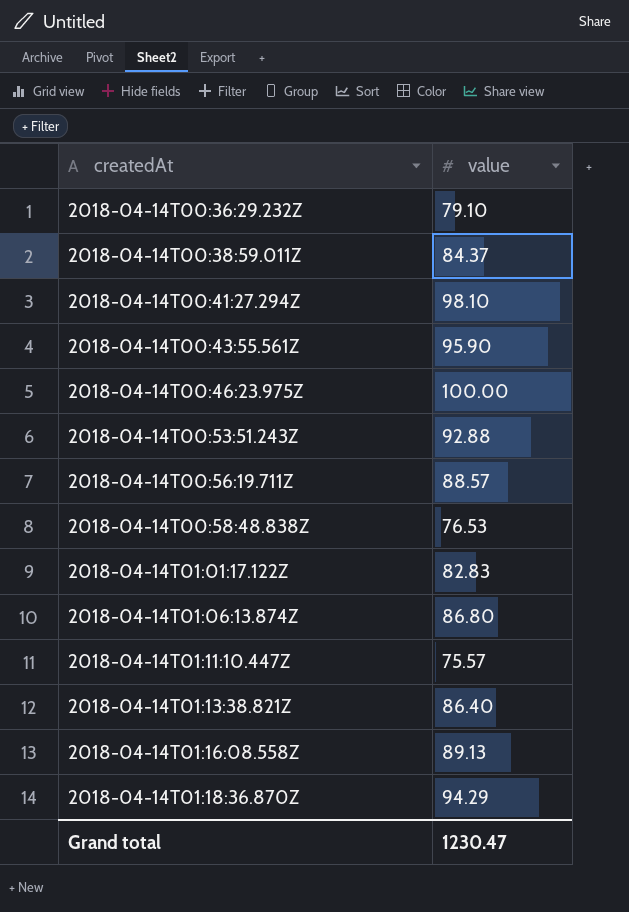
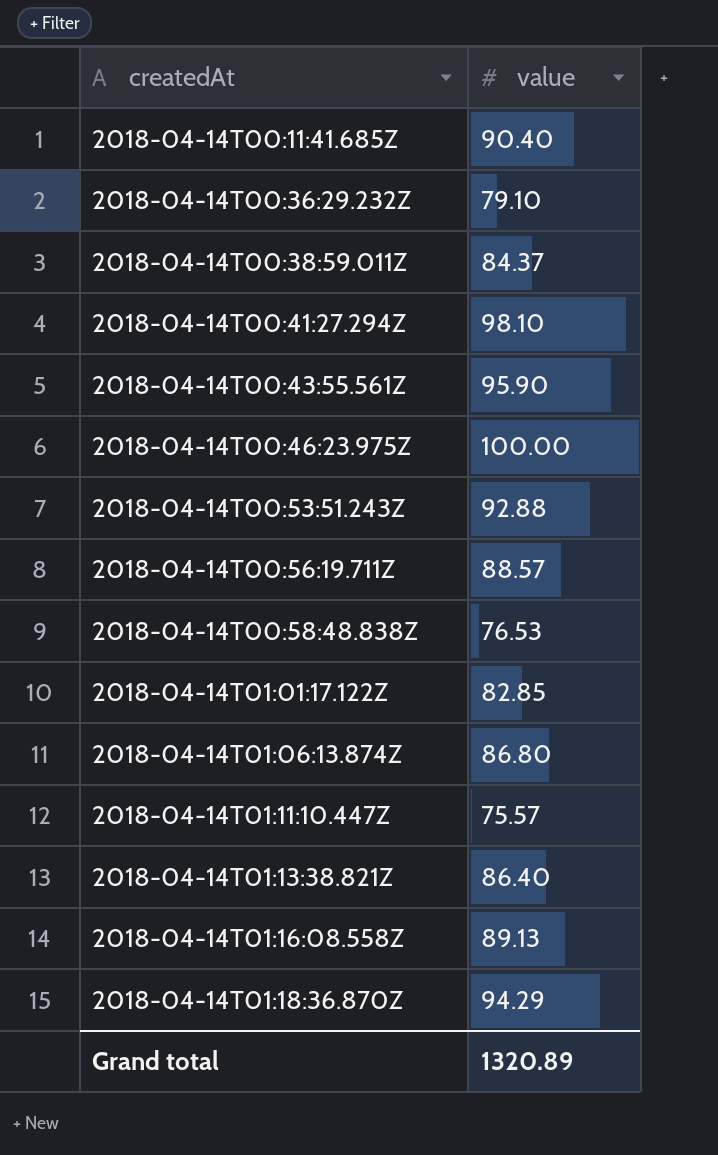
row 2018-04-14T00:11:41.685Z: none -> 90.40
2018-04-14T01:01:17.122Z | value: 82.83 -> 82.85
Grand total | value: 1230.47 -> 1320.89

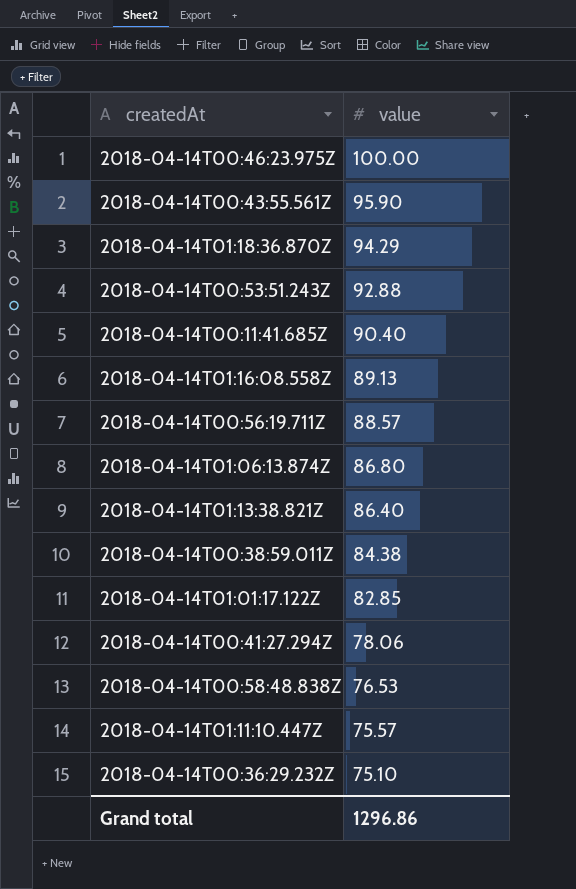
row order: createdAt ascending -> value descending
2018-04-14T00:38:59.011Z | value: 84.37 -> 84.38
2018-04-14T00:41:27.294Z | value: 98.10 -> 78.06
2018-04-14T00:36:29.232Z | value: 79.10 -> 75.10
Grand total | value: 1320.89 -> 1296.86

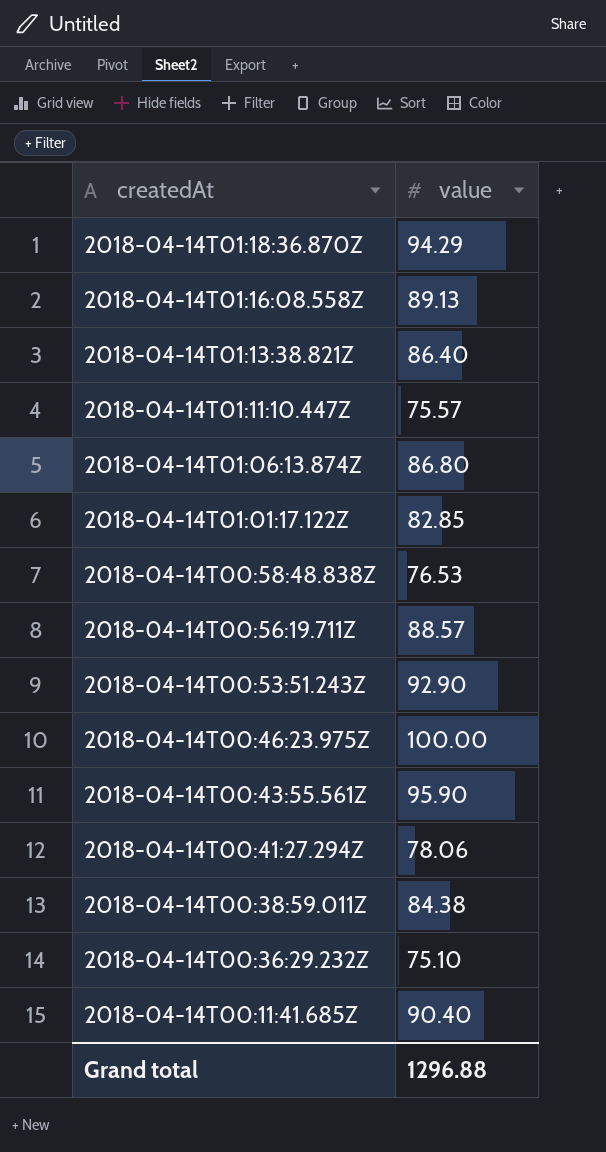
row order: value descending -> createdAt descending
2018-04-14T00:53:51.243Z | value: 92.88 -> 92.90
Grand total | value: 1296.86 -> 1296.88

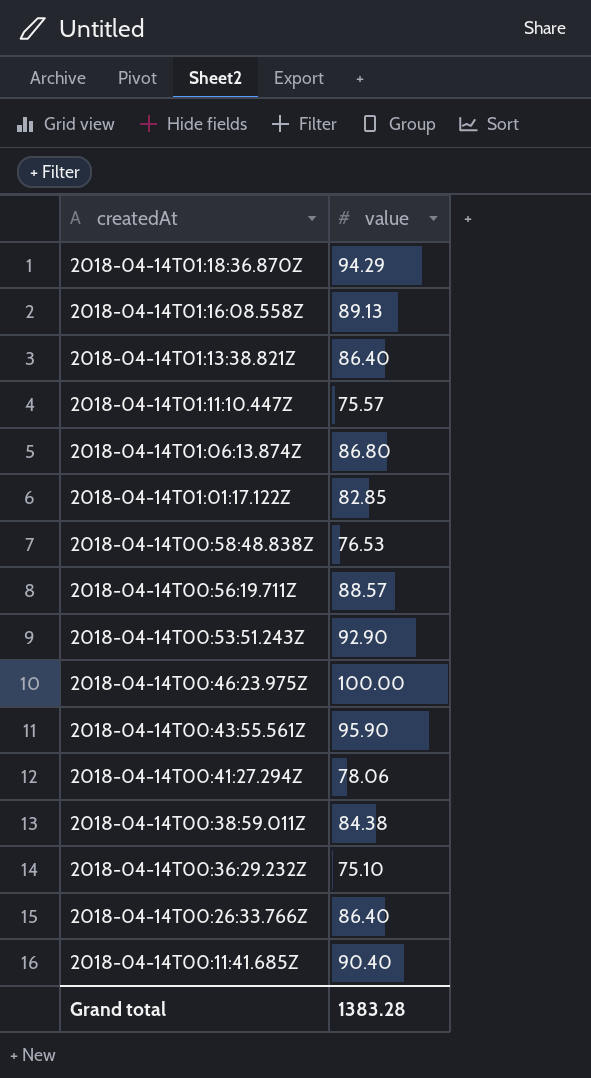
row 2018-04-14T00:26:33.766Z: none -> 86.40
Grand total | value: 1296.88 -> 1383.28

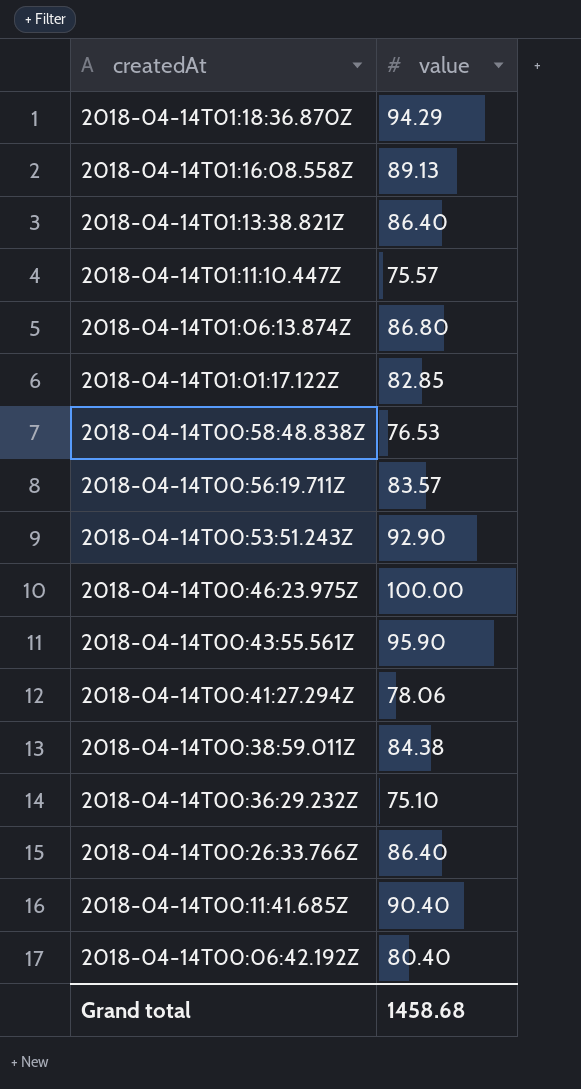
2018-04-14T00:56:19.711Z | value: 88.57 -> 83.57
row 2018-04-14T00:06:42.192Z: none -> 80.40
Grand total | value: 1383.28 -> 1458.68

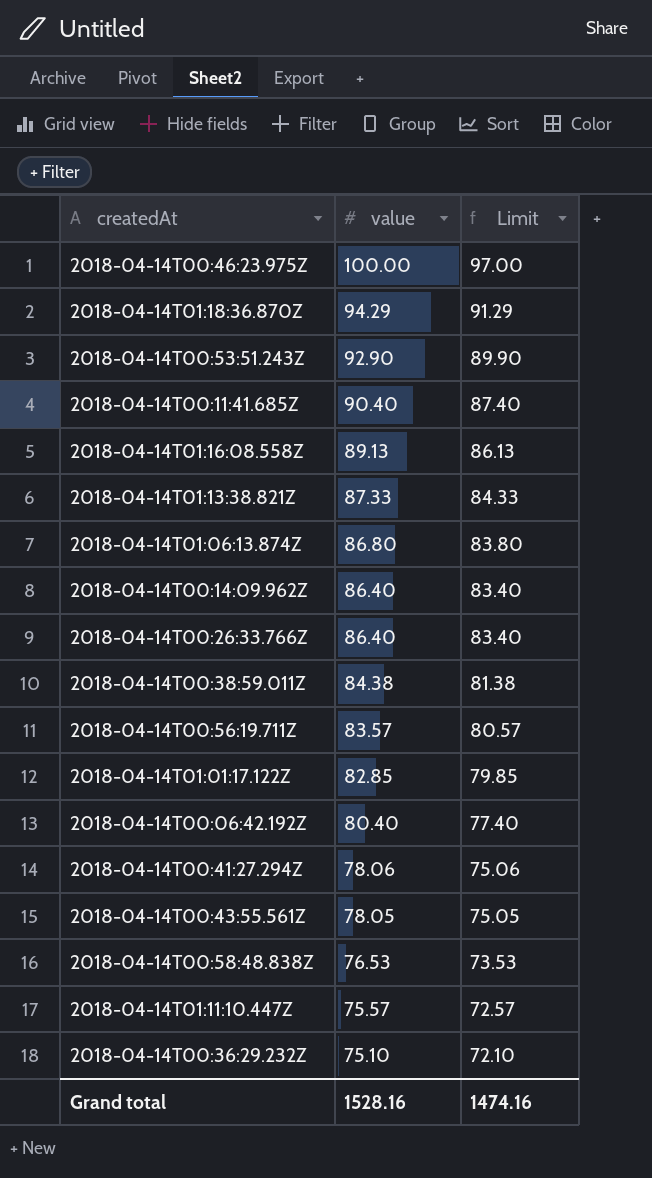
row order: createdAt descending -> value descending
column Limit | formula: none -> [value] - 3
2018-04-14T01:13:38.821Z | value: 86.40 -> 87.33
row 2018-04-14T00:14:09.962Z: none -> 86.40 | 83.40
2018-04-14T00:43:55.561Z | value: 95.90 -> 78.05
Grand total | value: 1458.68 -> 1528.16

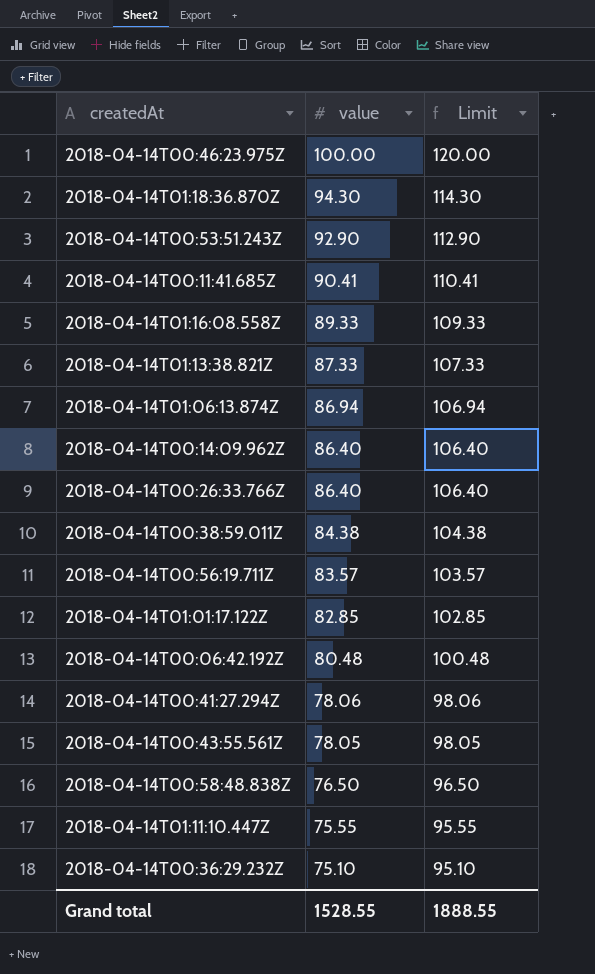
column Limit | formula: [value] - 3 -> [value] + 20
2018-04-14T01:18:36.870Z | value: 94.29 -> 94.30
2018-04-14T00:11:41.685Z | value: 90.40 -> 90.41
2018-04-14T01:16:08.558Z | value: 89.13 -> 89.33
2018-04-14T01:06:13.874Z | value: 86.80 -> 86.94
2018-04-14T00:06:42.192Z | value: 80.40 -> 80.48
2018-04-14T00:58:48.838Z | value: 76.53 -> 76.50
2018-04-14T01:11:10.447Z | value: 75.57 -> 75.55
Grand total | value: 1528.16 -> 1528.55
Grand total | Limit: 1474.16 -> 1888.55

